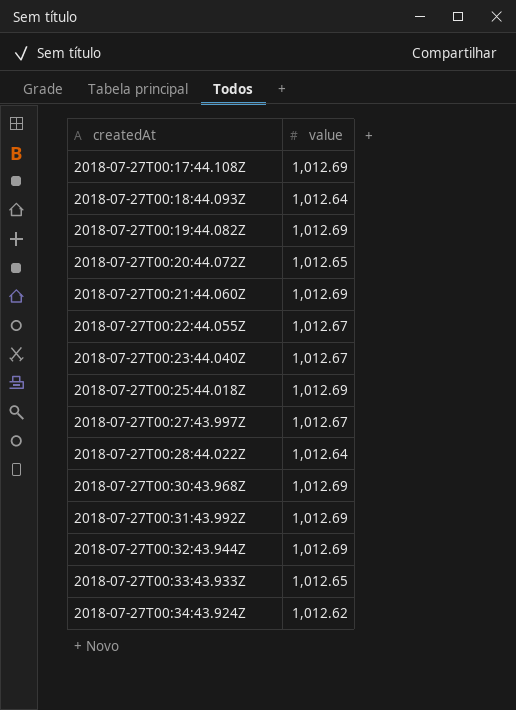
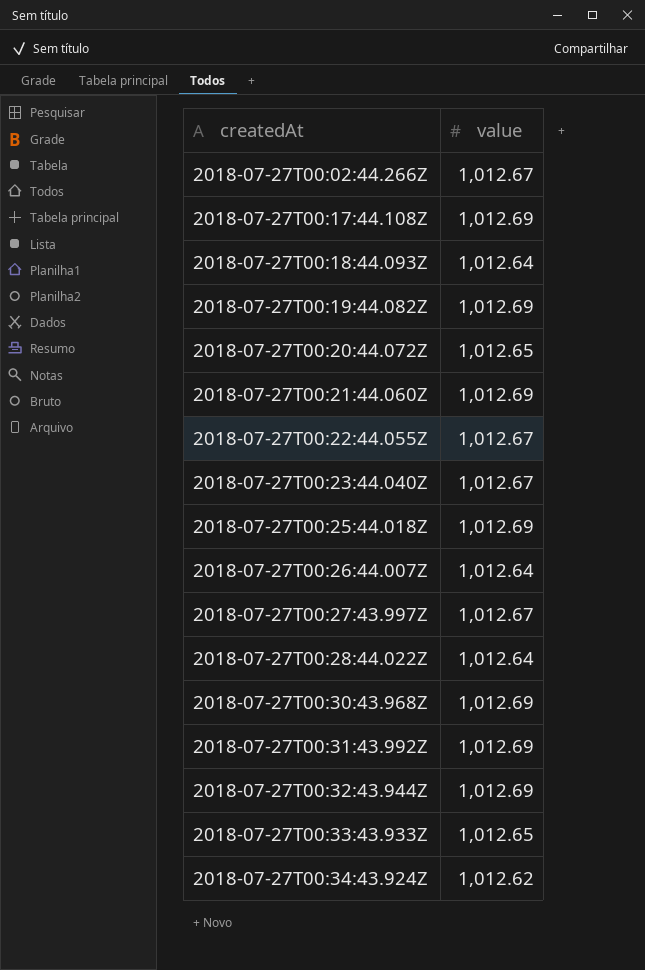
row 2018-07-27T00:02:44.266Z: none -> 1,012.67
row 2018-07-27T00:26:44.007Z: none -> 1,012.64

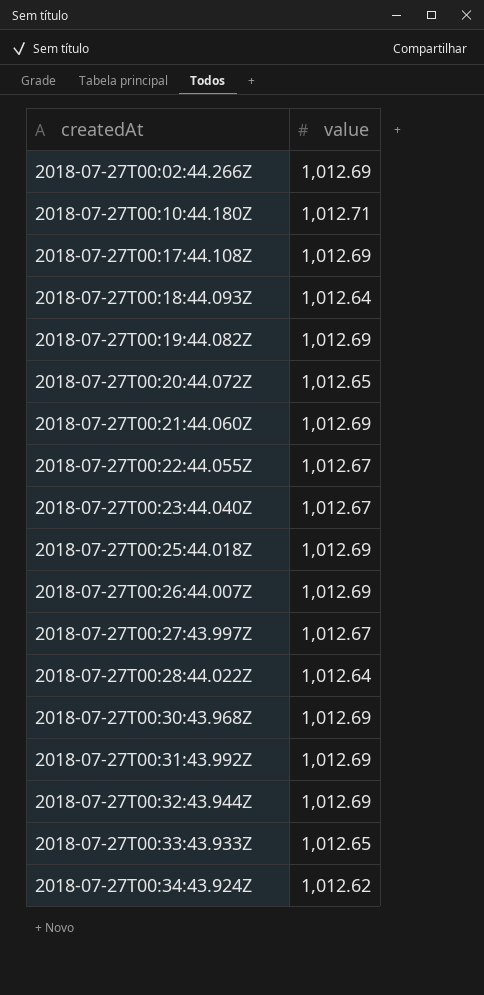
2018-07-27T00:02:44.266Z | value: 1,012.67 -> 1,012.69
row 2018-07-27T00:10:44.180Z: none -> 1,012.71
2018-07-27T00:26:44.007Z | value: 1,012.64 -> 1,012.69

